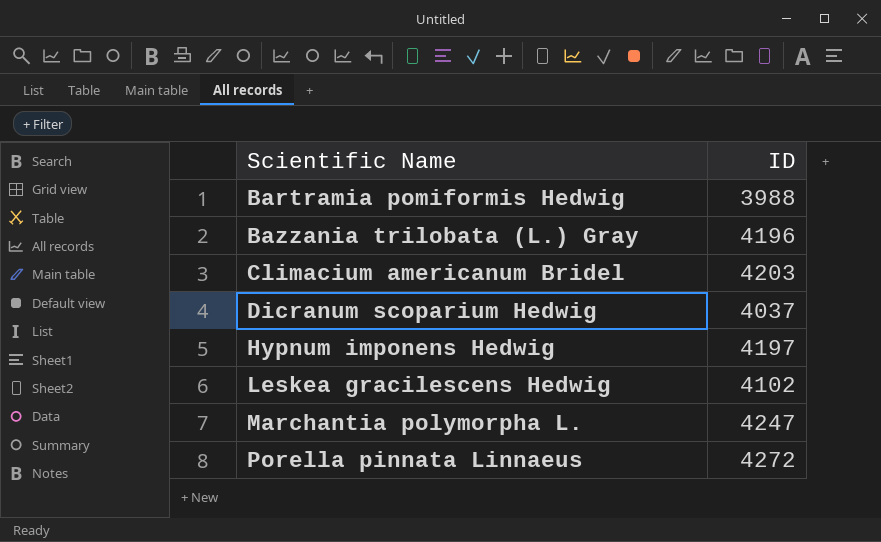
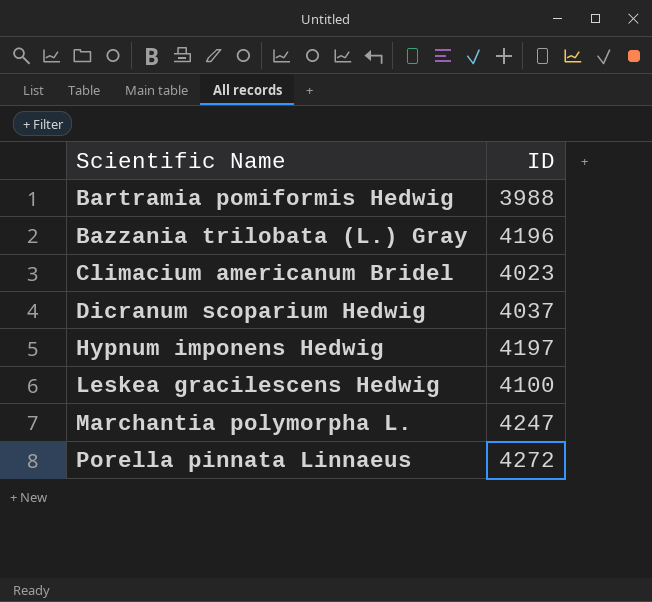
Climacium americanum Bridel | ID: 4203 -> 4023
Leskea gracilescens Hedwig | ID: 4102 -> 4100

